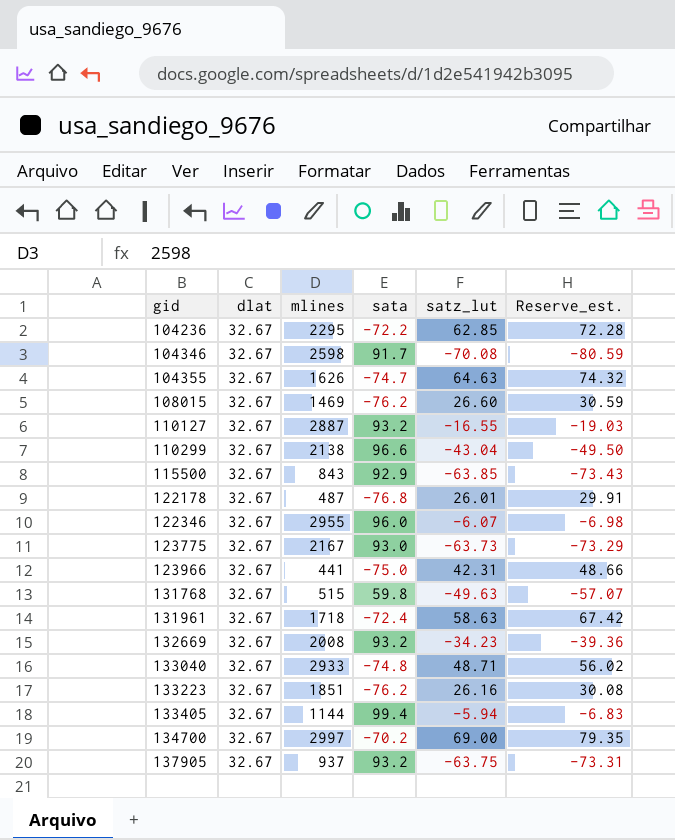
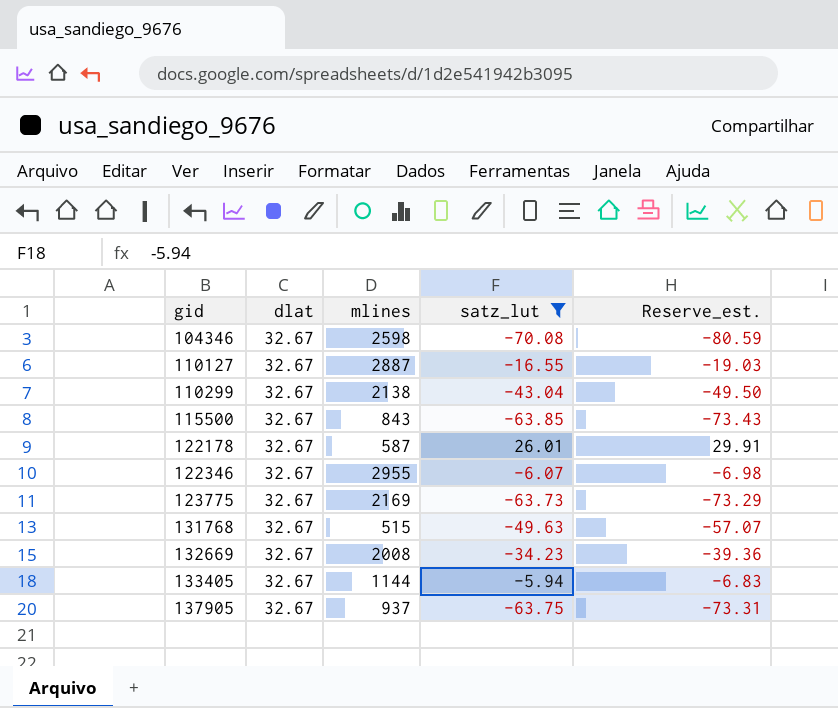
filter: none -> satz_lut <= 26.01
column sata | position: 4 -> none
122178 | mlines: 487 -> 587
123775 | mlines: 2167 -> 2169

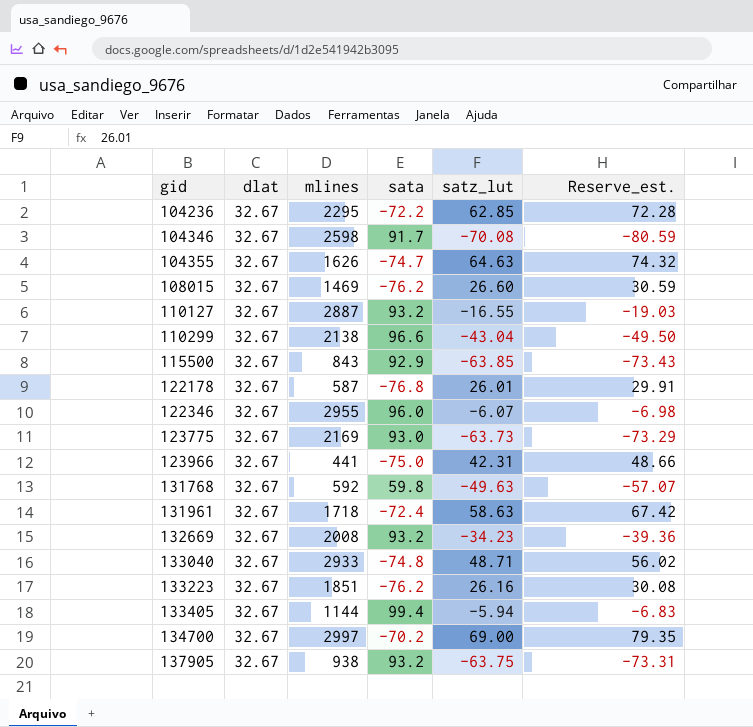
filter: satz_lut <= 26.01 -> none
column sata | position: none -> 4
131768 | mlines: 515 -> 592
137905 | mlines: 937 -> 938

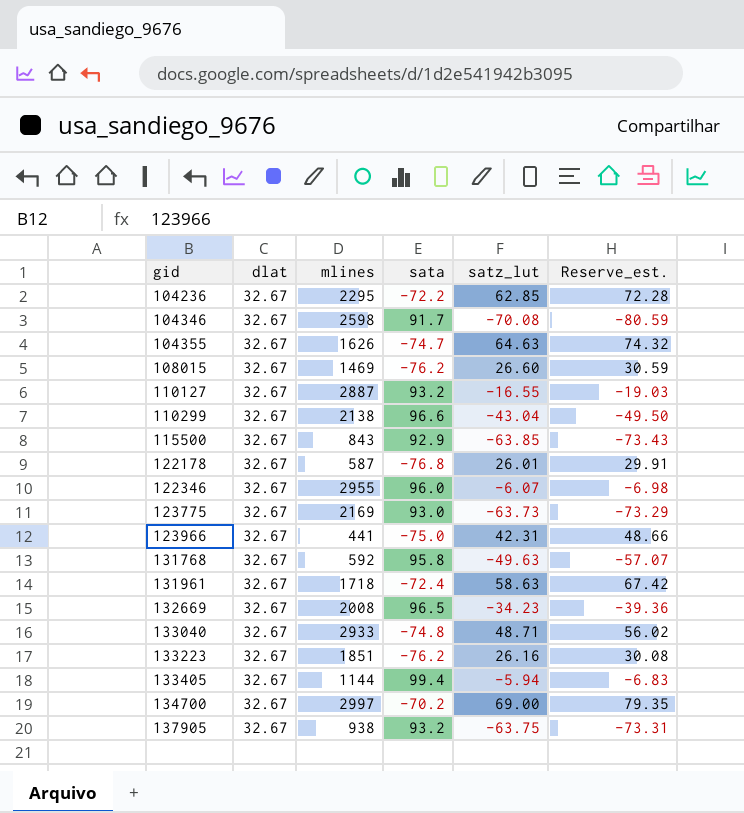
131768 | sata: 59.8 -> 95.8
132669 | sata: 93.2 -> 96.5

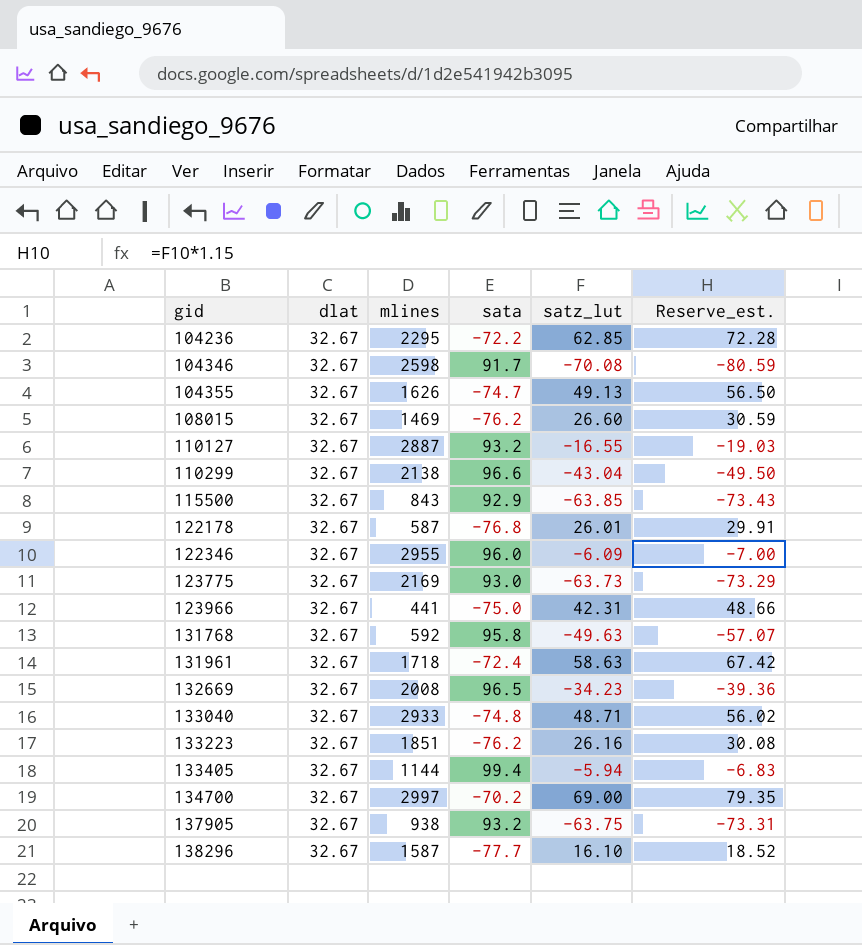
104355 | satz_lut: 64.63 -> 49.13
104355 | Reserve_est.: 74.32 -> 56.50
122346 | satz_lut: -6.07 -> -6.09
122346 | Reserve_est.: -6.98 -> -7.00
row 138296: none -> 32.67 | 1587 | -77.7 | 16.10 | 18.52

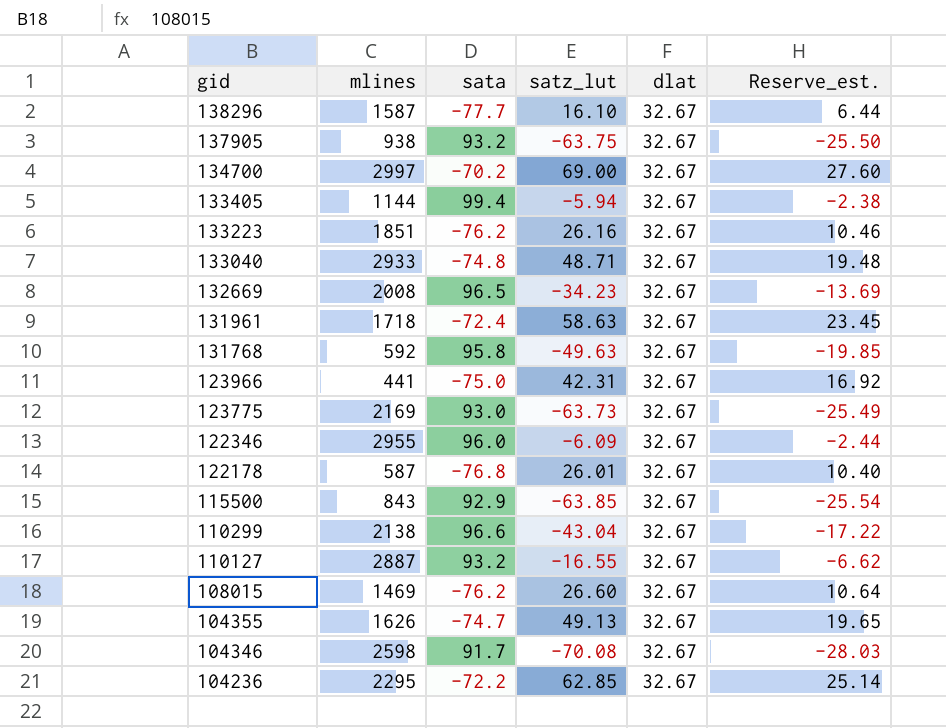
row order: gid ascending -> gid descending
column dlat | position: 2 -> 5
column Reserve_est. | formula: [satz_lut] * 1.15 -> [satz_lut] * 0.4

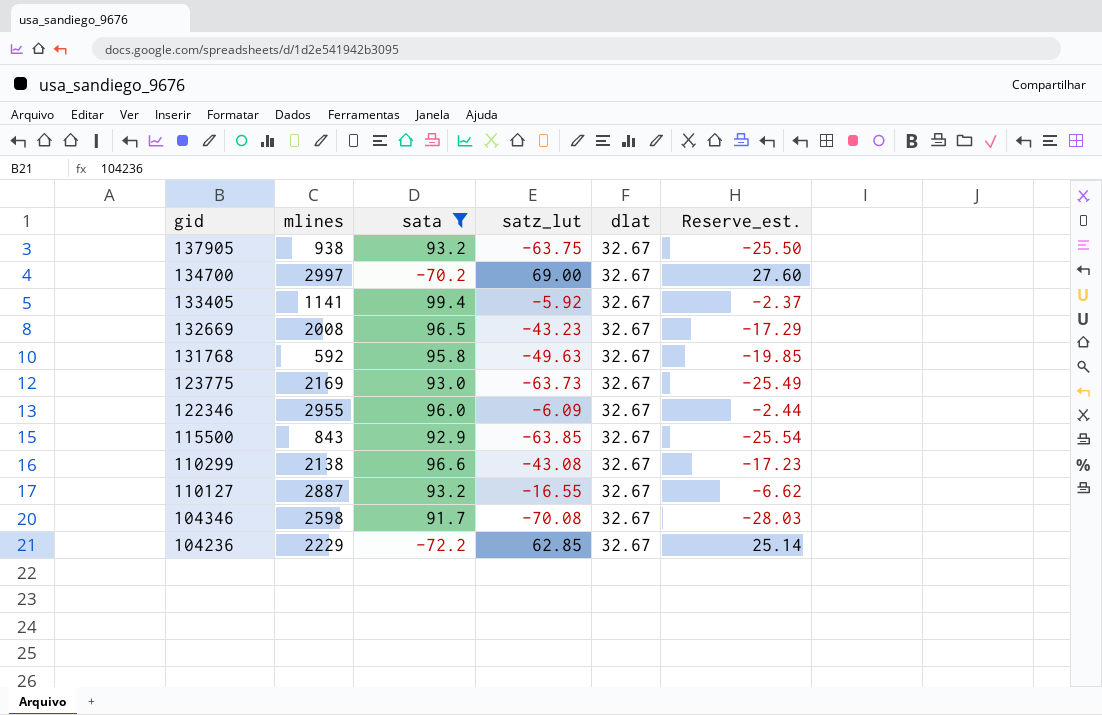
filter: none -> sata >= -72.2
133405 | mlines: 1144 -> 1141
133405 | satz_lut: -5.94 -> -5.92
133405 | Reserve_est.: -2.38 -> -2.37
132669 | satz_lut: -34.23 -> -43.23
132669 | Reserve_est.: -13.69 -> -17.29
110299 | satz_lut: -43.04 -> -43.08
110299 | Reserve_est.: -17.22 -> -17.23
104236 | mlines: 2295 -> 2229

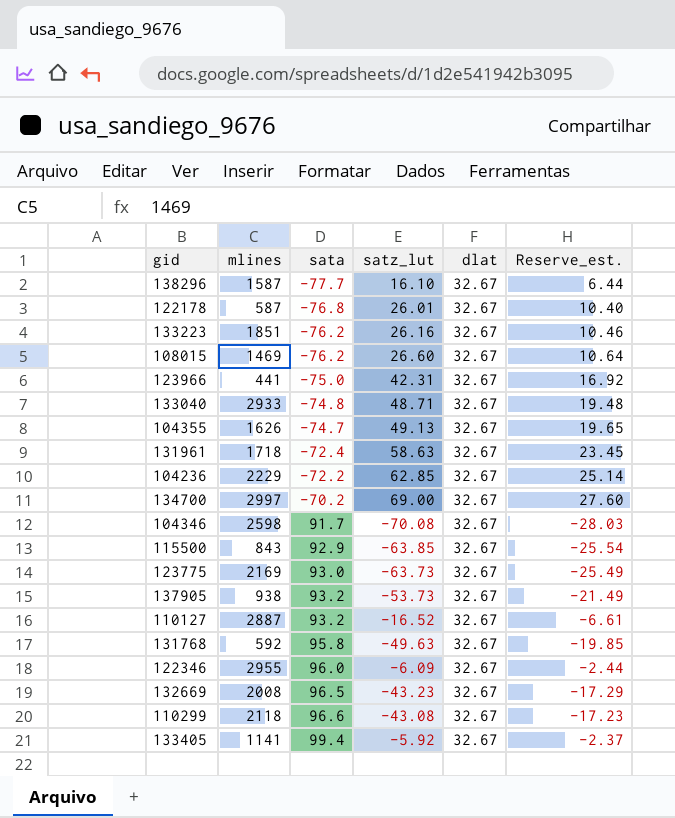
filter: sata >= -72.2 -> none
row order: gid descending -> sata ascending
137905 | satz_lut: -63.75 -> -53.73
137905 | Reserve_est.: -25.50 -> -21.49
110127 | satz_lut: -16.55 -> -16.52
110127 | Reserve_est.: -6.62 -> -6.61
110299 | mlines: 2138 -> 2118

